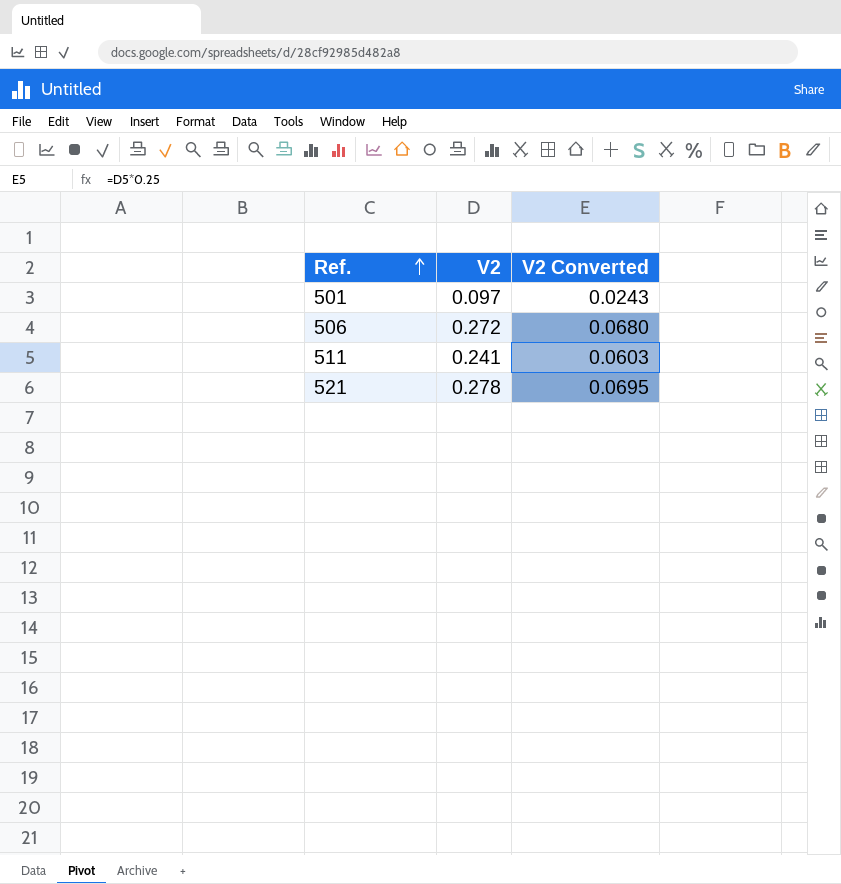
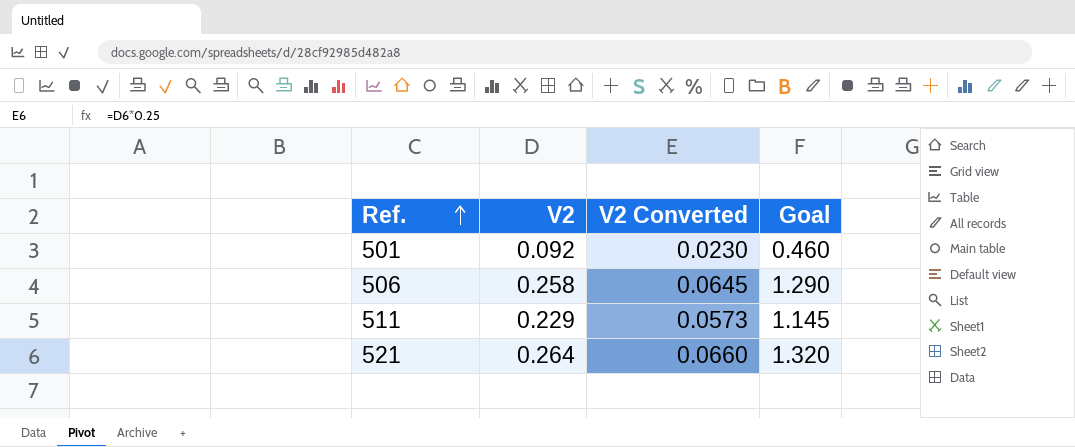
column Goal | formula: none -> [V2] * 5
501 | V2: 0.097 -> 0.092
501 | V2 Converted: 0.0243 -> 0.0230
506 | V2: 0.272 -> 0.258
506 | V2 Converted: 0.0680 -> 0.0645
511 | V2: 0.241 -> 0.229
511 | V2 Converted: 0.0603 -> 0.0573
521 | V2: 0.278 -> 0.264
521 | V2 Converted: 0.0695 -> 0.0660

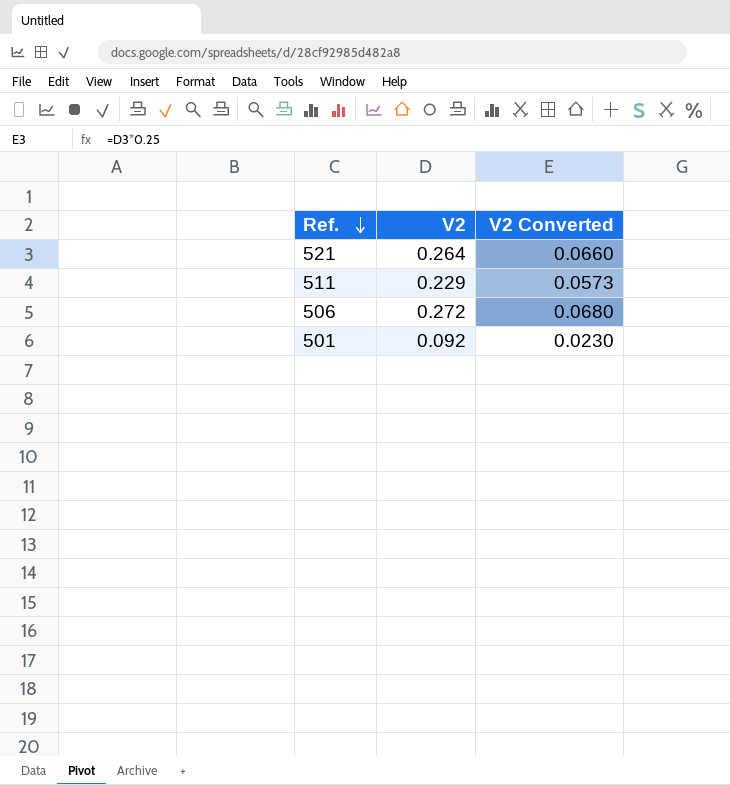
row order: Ref. ascending -> Ref. descending
column Goal | formula: [V2] * 5 -> none
506 | V2: 0.258 -> 0.272
506 | V2 Converted: 0.0645 -> 0.0680

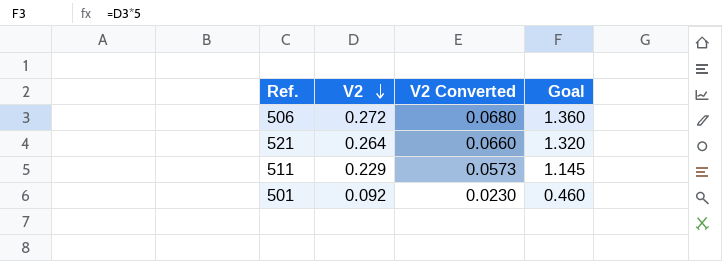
row order: Ref. descending -> V2 descending
column Goal | formula: none -> [V2] * 5

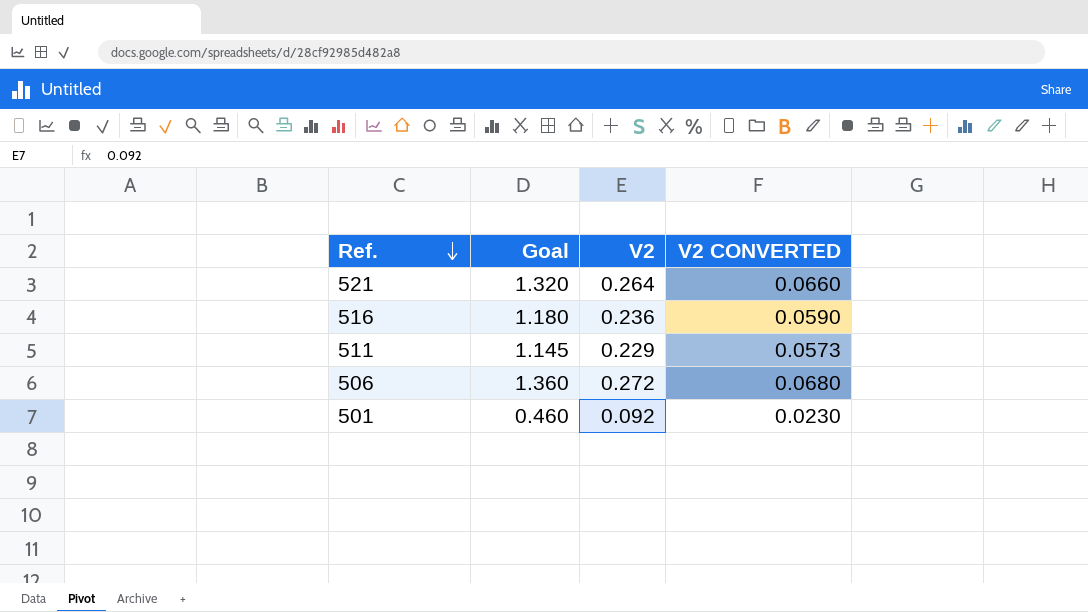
row order: V2 descending -> Ref. descending
column Goal | position: 4 -> 2
column name: V2 Converted -> V2 CONVERTED
row 516: none -> 1.180 | 0.236 | 0.0590

